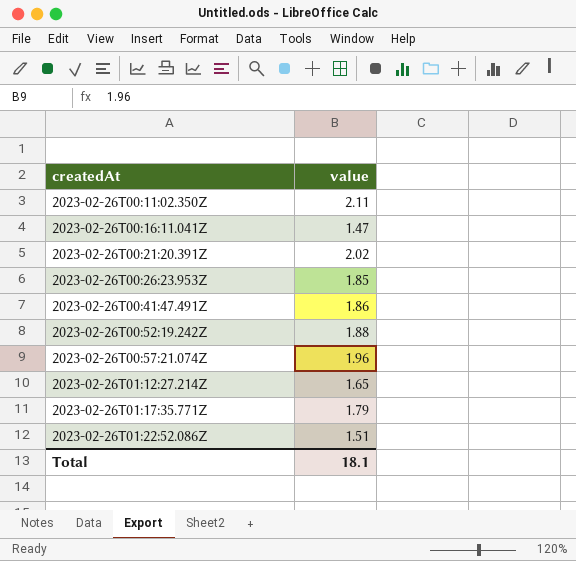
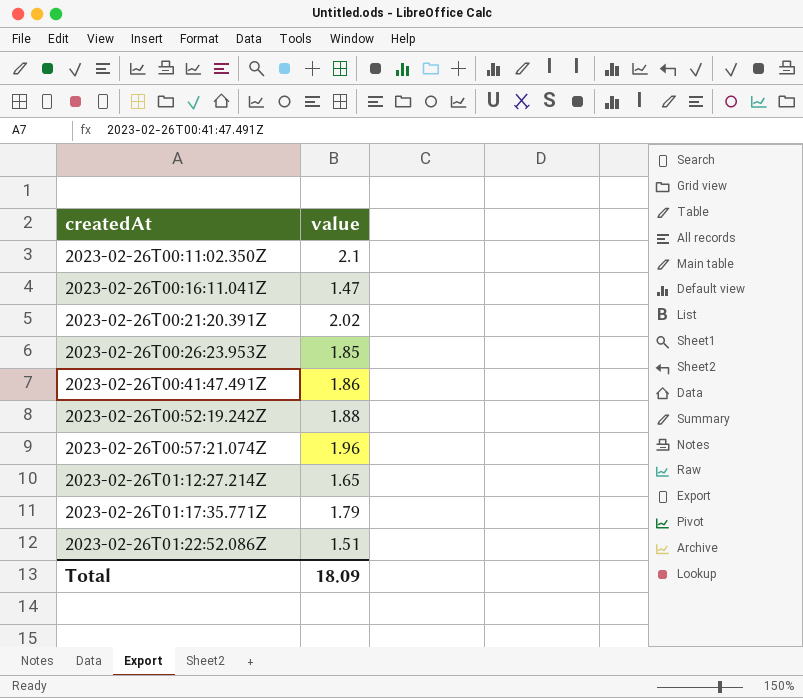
2023-02-26T00:11:02.350Z | value: 2.11 -> 2.1
Total | value: 18.1 -> 18.09

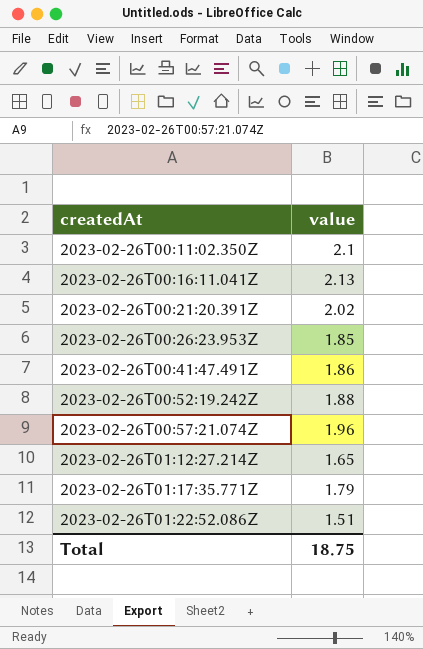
2023-02-26T00:16:11.041Z | value: 1.47 -> 2.13
Total | value: 18.09 -> 18.75

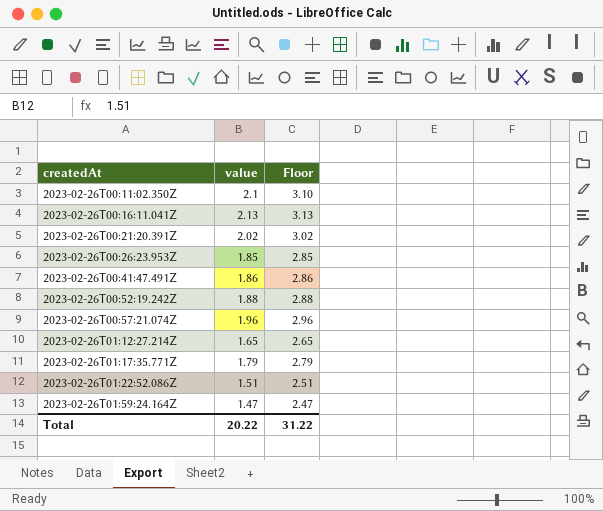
column Floor | formula: none -> [value] + 1
row 2023-02-26T01:59:24.164Z: none -> 1.47 | 2.47
Total | value: 18.75 -> 20.22

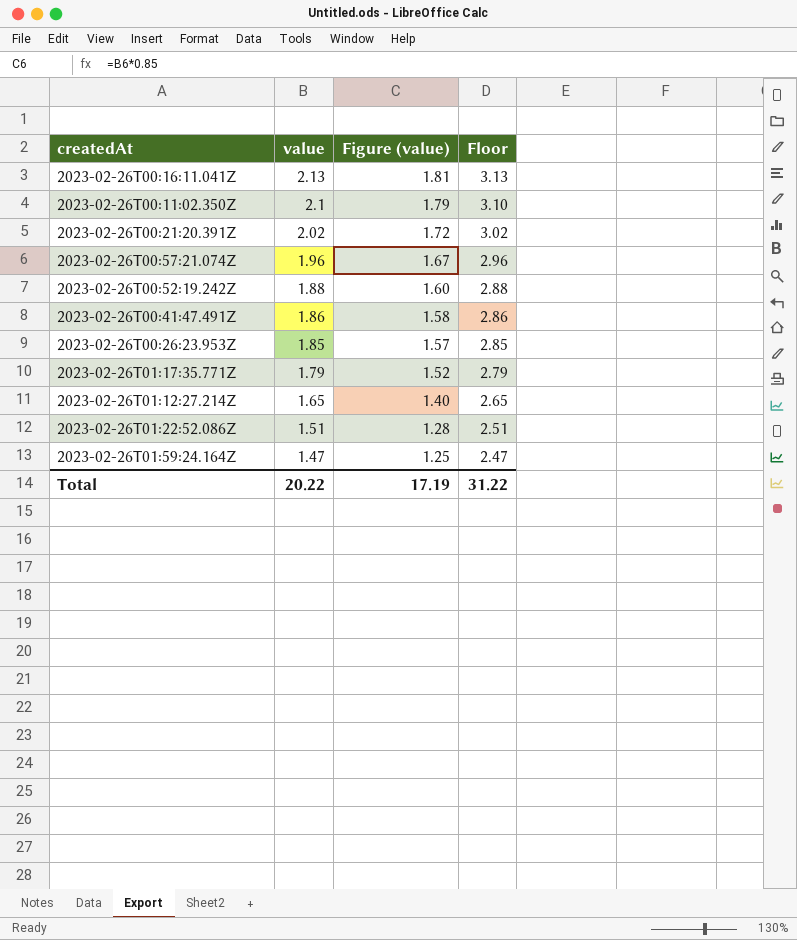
row order: createdAt ascending -> value descending
column Figure (value) | formula: none -> [value] * 0.85

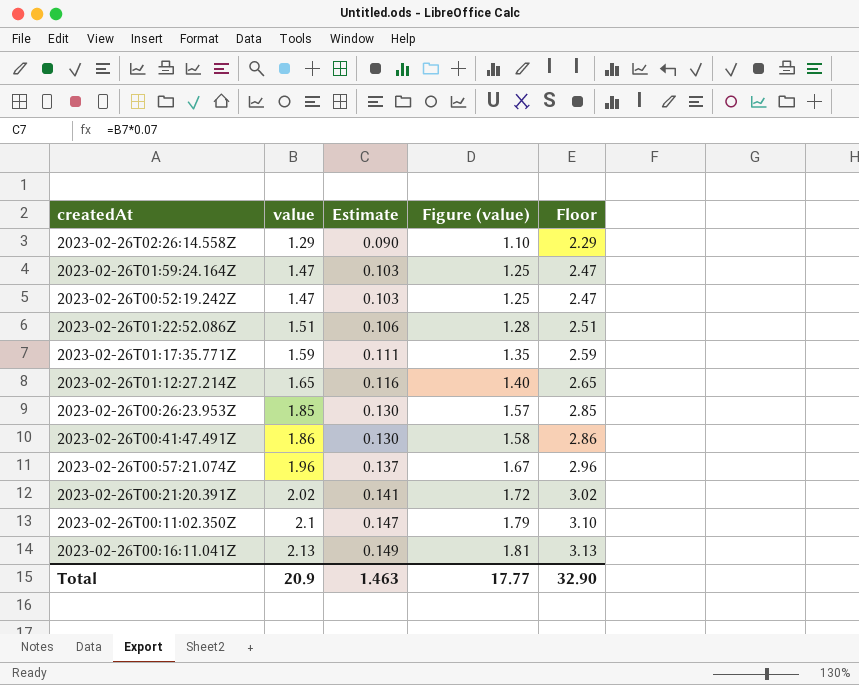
row order: value descending -> value ascending
column Estimate | formula: none -> [value] * 0.07
row 2023-02-26T02:26:14.558Z: none -> 1.29 | 0.090 | 1.10 | 2.29
2023-02-26T00:52:19.242Z | value: 1.88 -> 1.47
2023-02-26T00:52:19.242Z | Figure (value): 1.60 -> 1.25
2023-02-26T00:52:19.242Z | Floor: 2.88 -> 2.47
2023-02-26T01:17:35.771Z | value: 1.79 -> 1.59
2023-02-26T01:17:35.771Z | Figure (value): 1.52 -> 1.35
2023-02-26T01:17:35.771Z | Floor: 2.79 -> 2.59
Total | value: 20.22 -> 20.9
Total | Figure (value): 17.19 -> 17.77
Total | Floor: 31.22 -> 32.90

